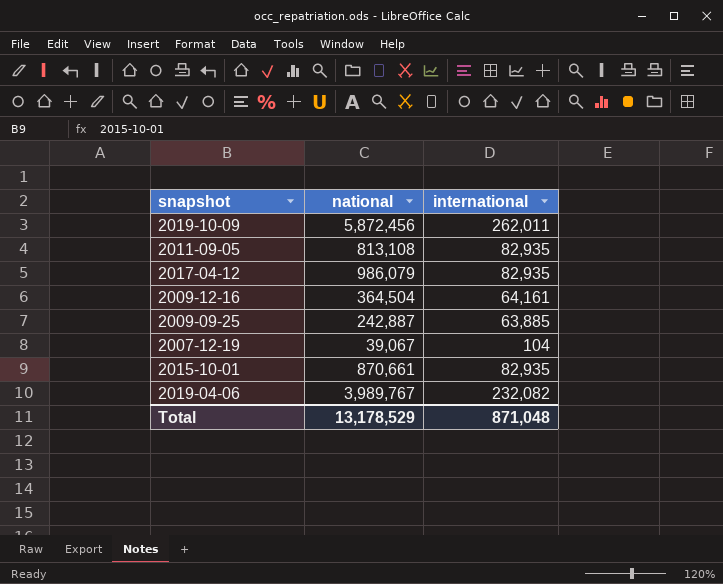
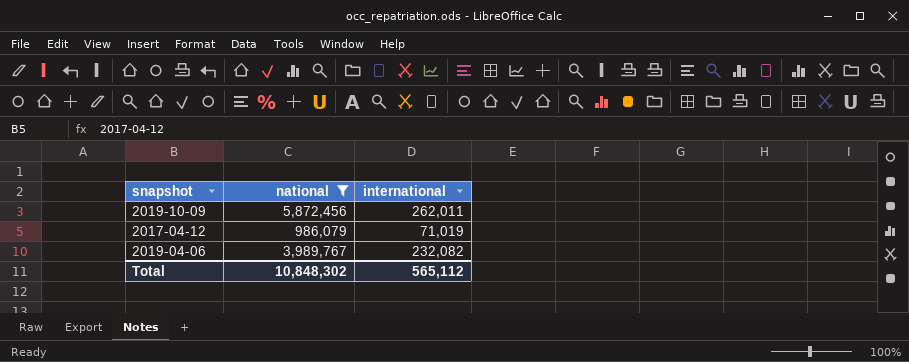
filter: none -> national >= 986,079
2017-04-12 | international: 82,935 -> 71,019
Total | national: 13,178,529 -> 10,848,302
Total | international: 871,048 -> 565,112

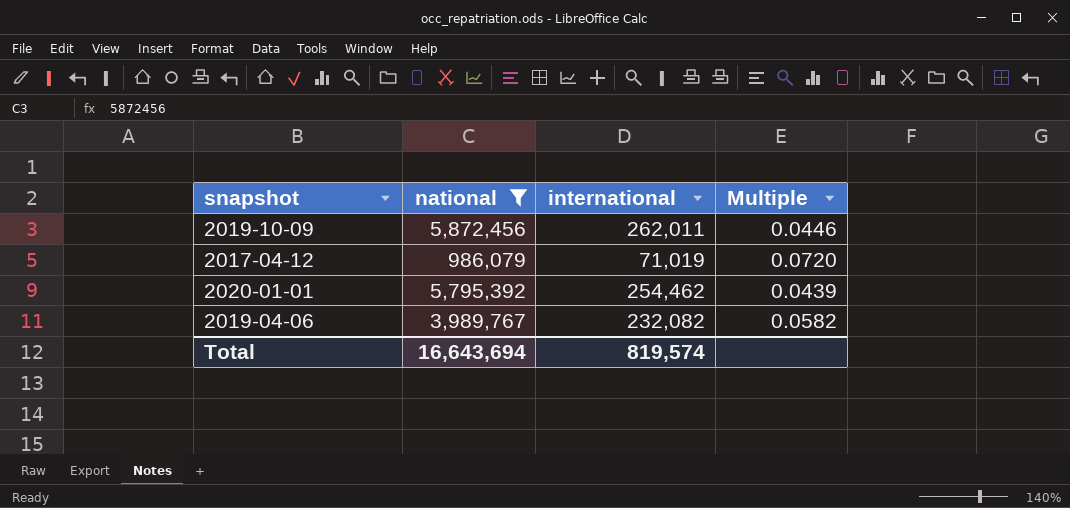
column Multiple | formula: none -> [international] / [national]
row 2020-01-01: none -> 5,795,392 | 254,462 | 0.0439
Total | national: 10,848,302 -> 16,643,694
Total | international: 565,112 -> 819,574

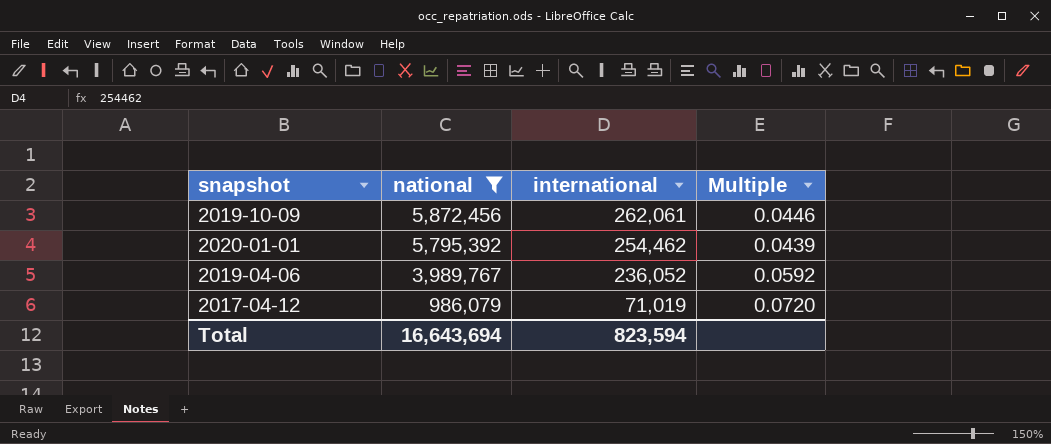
row order: none -> national descending
2019-10-09 | international: 262,011 -> 262,061
2019-04-06 | international: 232,082 -> 236,052
2019-04-06 | Multiple: 0.0582 -> 0.0592
Total | international: 819,574 -> 823,594

